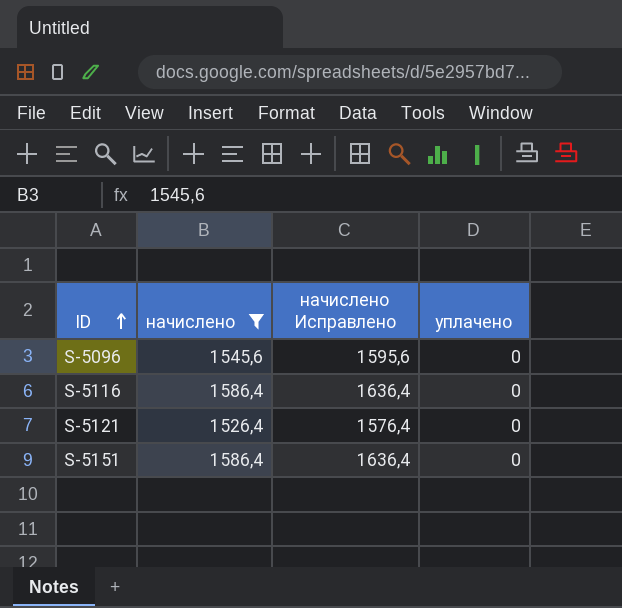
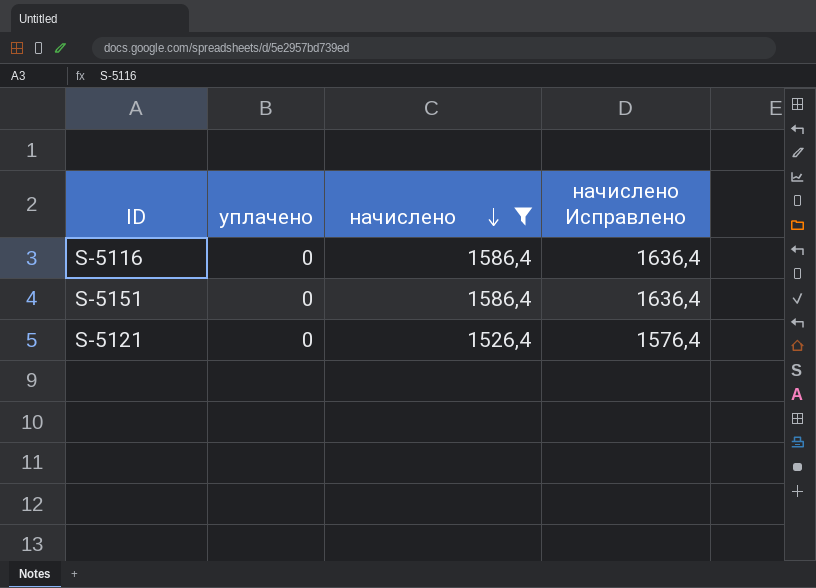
row order: ID ascending -> начислено descending
column уплачено | position: 4 -> 2
row S-5096: 1545,6 | 1595,6 | 0 -> none

